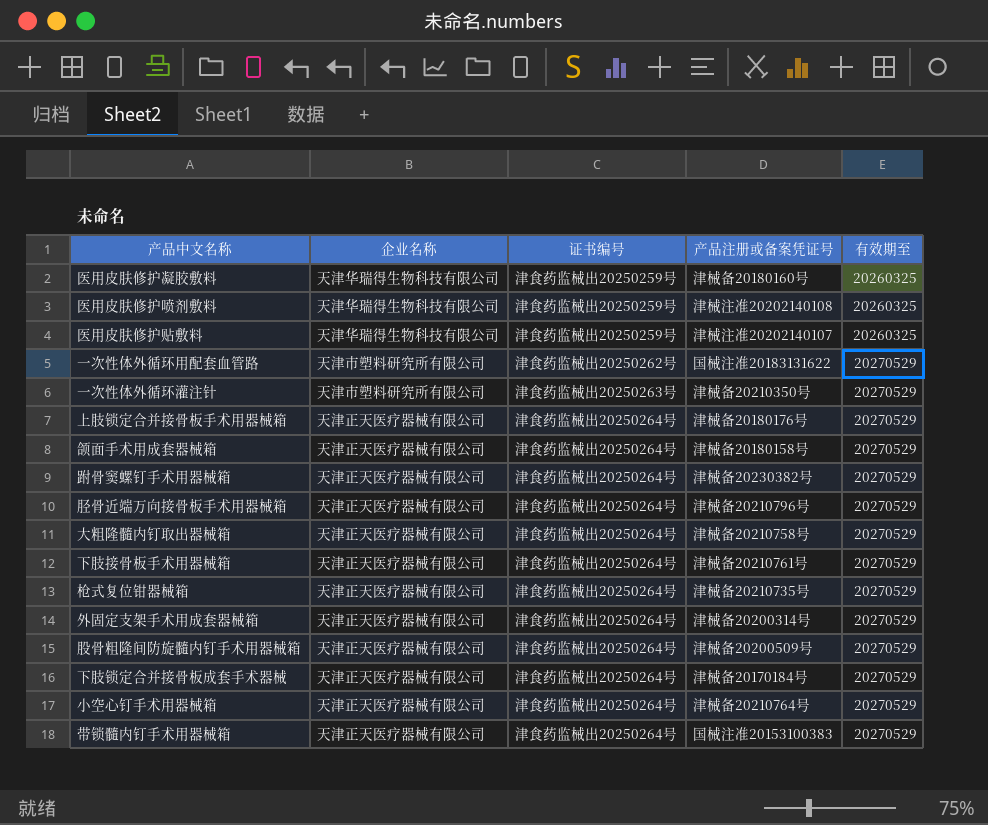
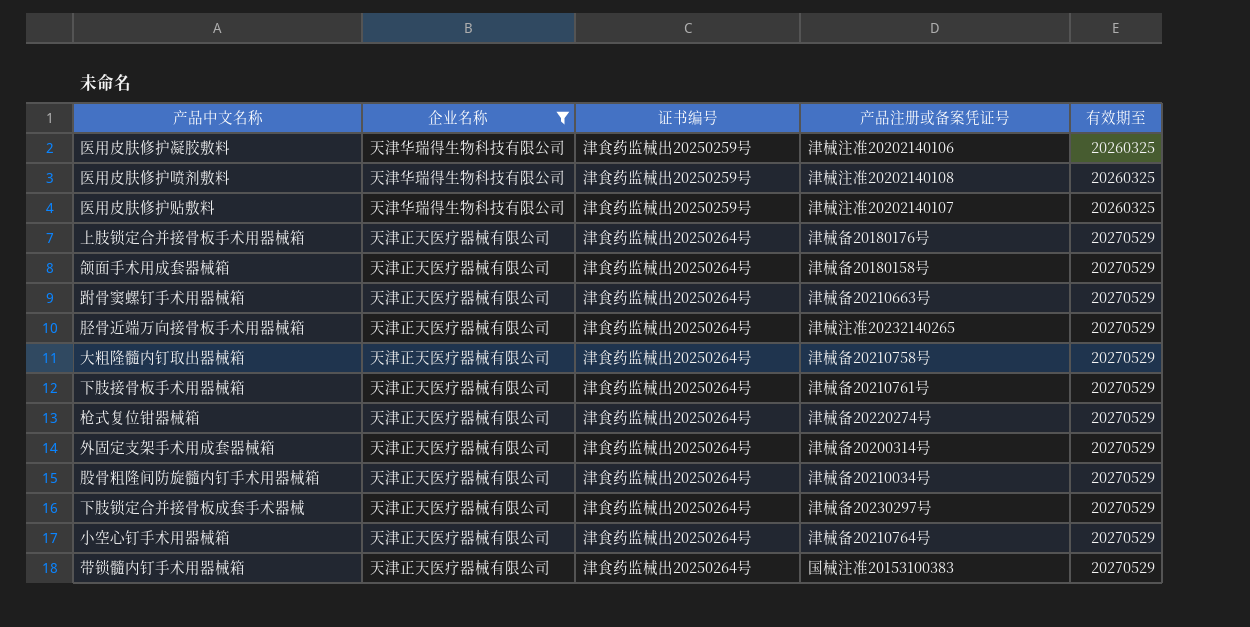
filter: none -> 企业名称 != 天津市塑料研究所有限公司
医用皮肤修护凝胶敷料 | 产品注册或备案凭证号: 津械备20180160号 -> 津械注准20202140106
跗骨窦螺钉手术用器械箱 | 产品注册或备案凭证号: 津械备20230382号 -> 津械备20210663号
胫骨近端万向接骨板手术用器械箱 | 产品注册或备案凭证号: 津械备20210796号 -> 津械注准20232140265
枪式复位钳器械箱 | 产品注册或备案凭证号: 津械备20210735号 -> 津械备20220274号
股骨粗隆间防旋髓内钉手术用器械箱 | 产品注册或备案凭证号: 津械备20200509号 -> 津械备20210034号
下肢锁定合并接骨板成套手术器械 | 产品注册或备案凭证号: 津械备20170184号 -> 津械备20230297号

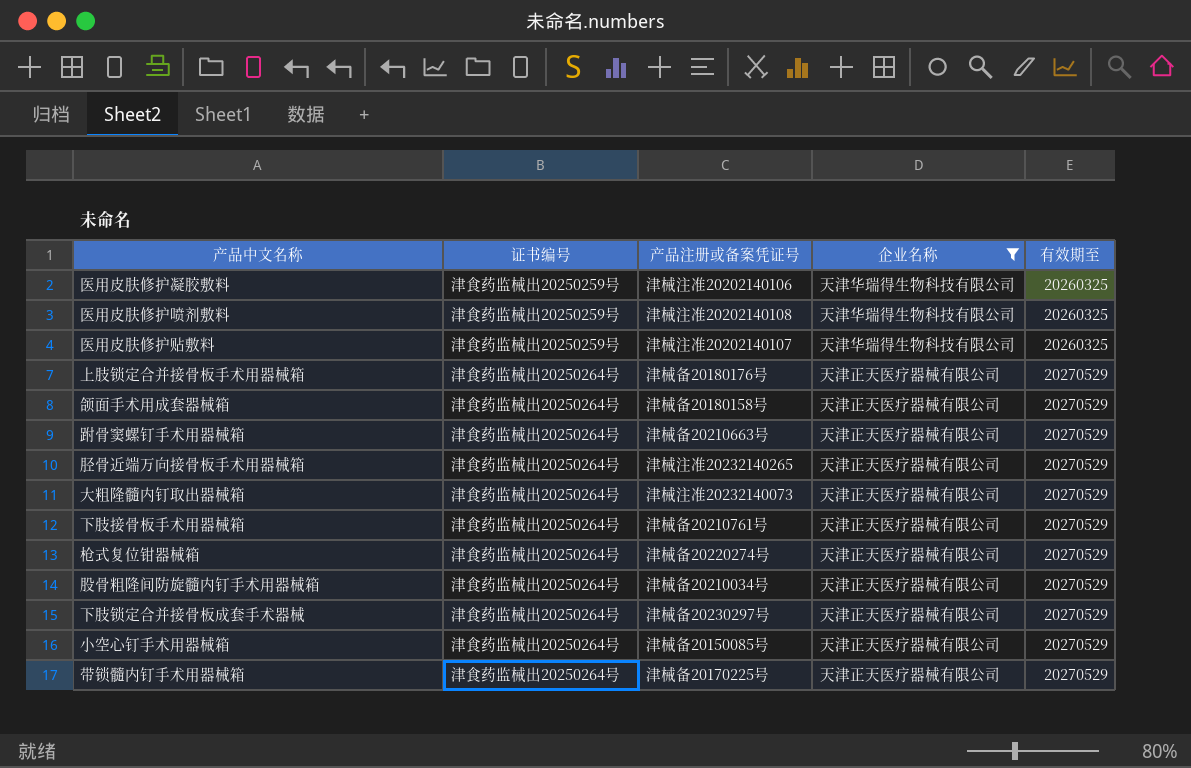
column 企业名称 | position: 2 -> 4
row 外固定支架手术用成套器械箱: 天津正天医疗器械有限公司 | 津食药监械出20250264号 | 津械备20200314号 | 20270529 -> none
大粗隆髓内钉取出器械箱 | 产品注册或备案凭证号: 津械备20210758号 -> 津械注准20232140073
小空心钉手术用器械箱 | 产品注册或备案凭证号: 津械备20210764号 -> 津械备20150085号
带锁髓内钉手术用器械箱 | 产品注册或备案凭证号: 国械注准20153100383 -> 津械备20170225号

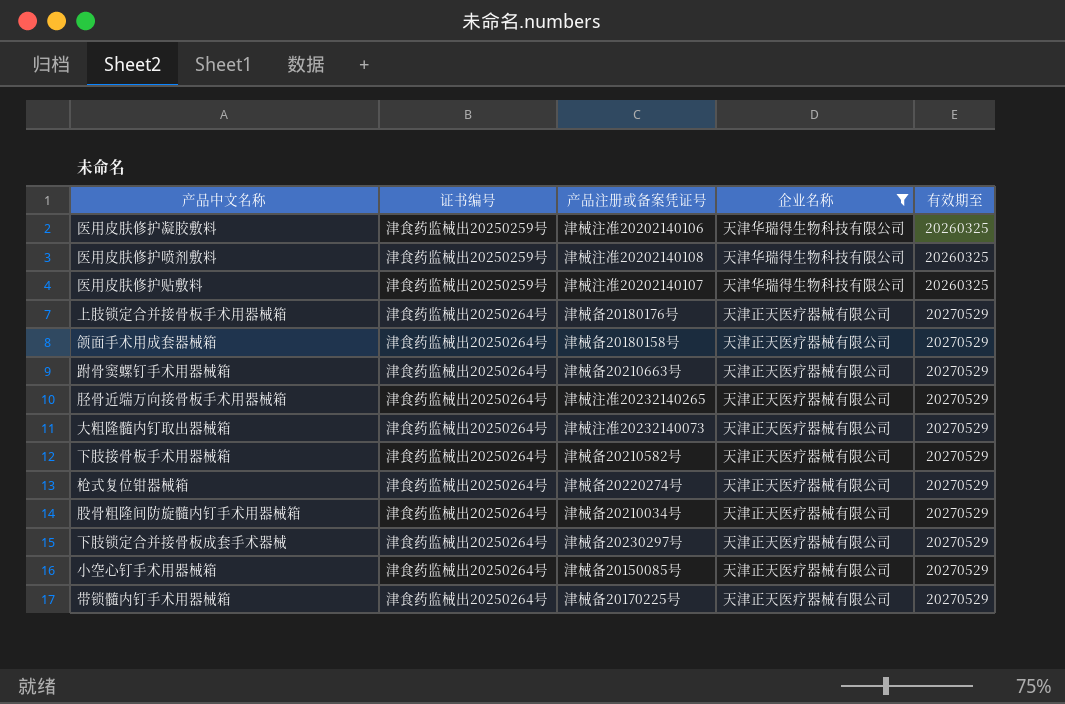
下肢接骨板手术用器械箱 | 产品注册或备案凭证号: 津械备20210761号 -> 津械备20210582号

